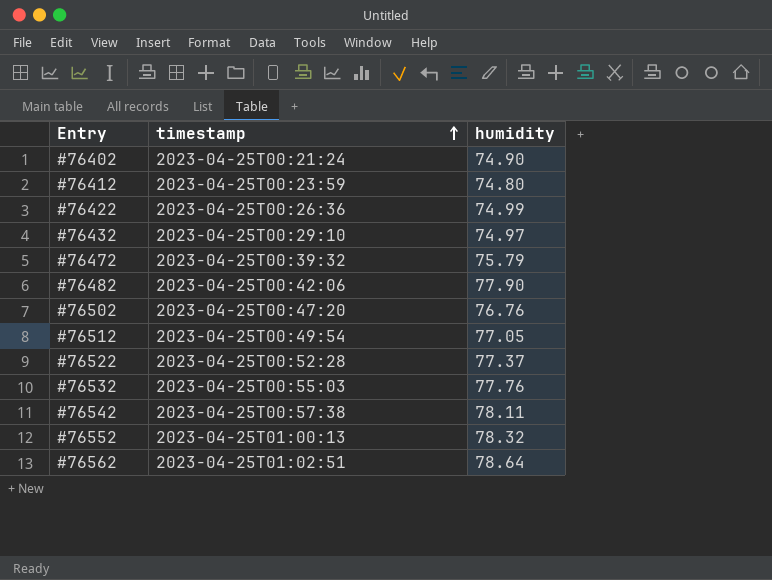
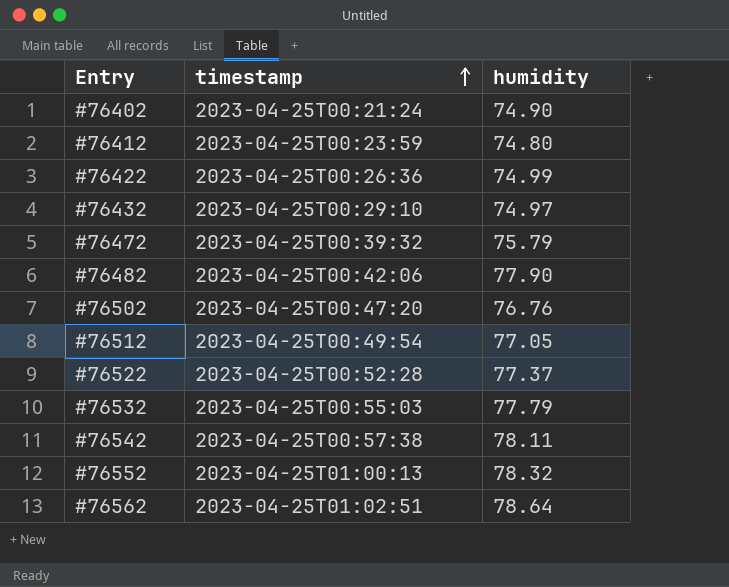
#76532 | humidity: 77.76 -> 77.79

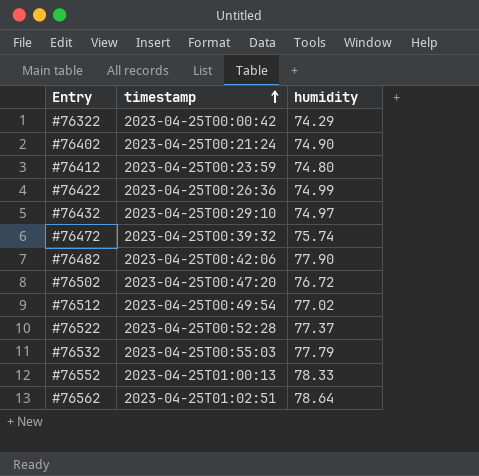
row #76542: 2023-04-25T00:57:38 | 78.11 -> none
row #76322: none -> 2023-04-25T00:00:42 | 74.29
#76472 | humidity: 75.79 -> 75.74
#76502 | humidity: 76.76 -> 76.72
#76512 | humidity: 77.05 -> 77.02
#76552 | humidity: 78.32 -> 78.33

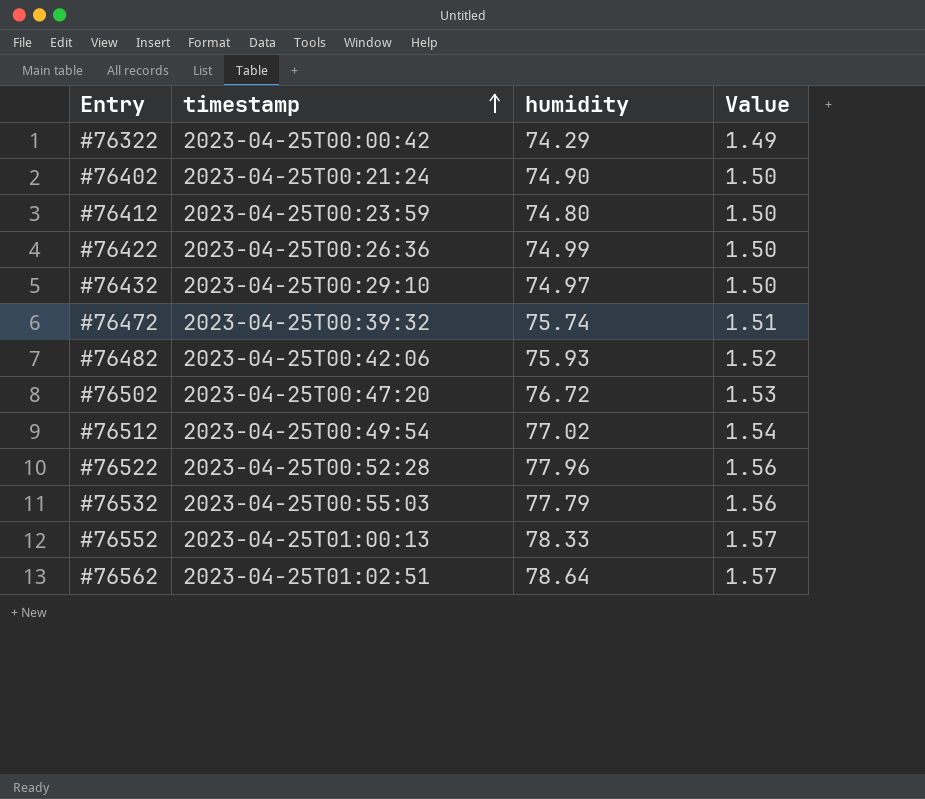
column Value | formula: none -> [humidity] * 0.02
#76482 | humidity: 77.90 -> 75.93
#76522 | humidity: 77.37 -> 77.96

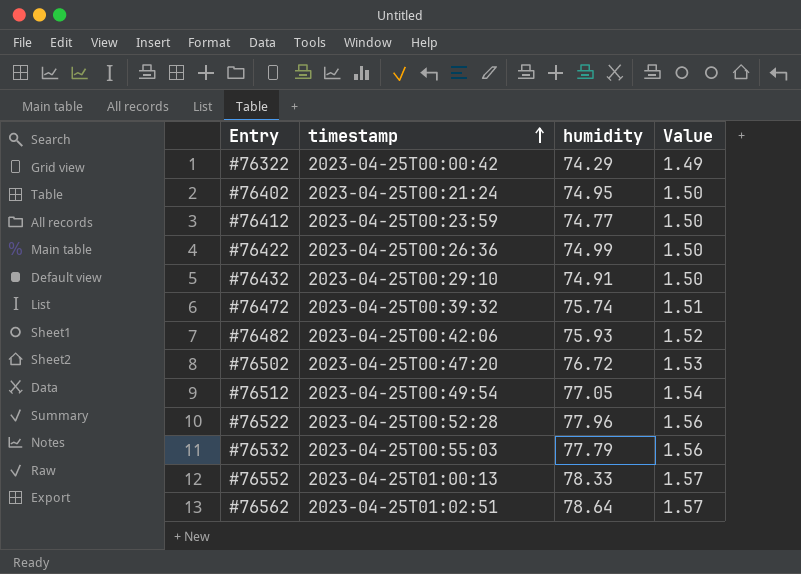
#76402 | humidity: 74.90 -> 74.95
#76412 | humidity: 74.80 -> 74.77
#76432 | humidity: 74.97 -> 74.91
#76512 | humidity: 77.02 -> 77.05

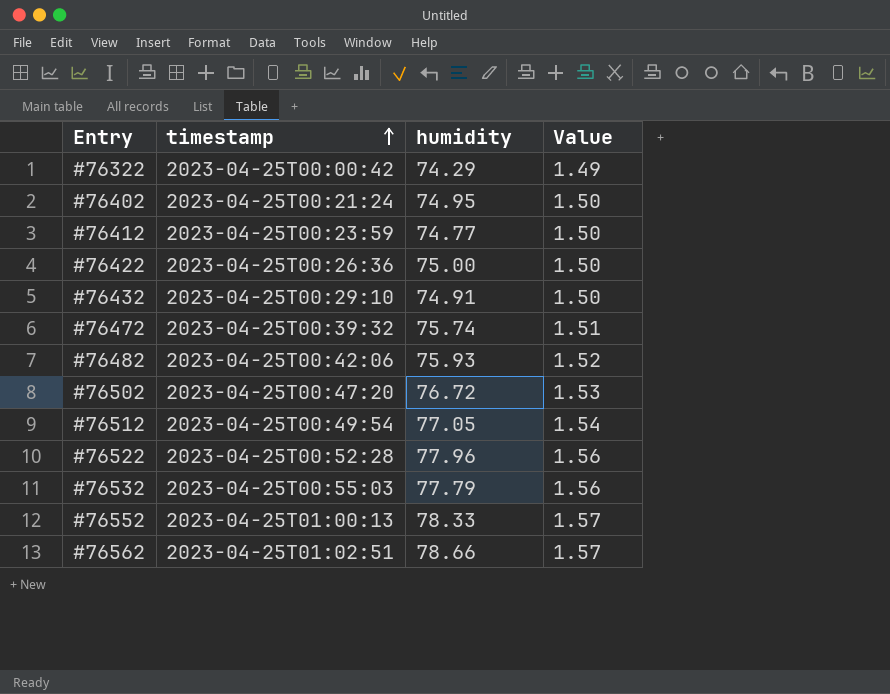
#76422 | humidity: 74.99 -> 75.00
#76562 | humidity: 78.64 -> 78.66

